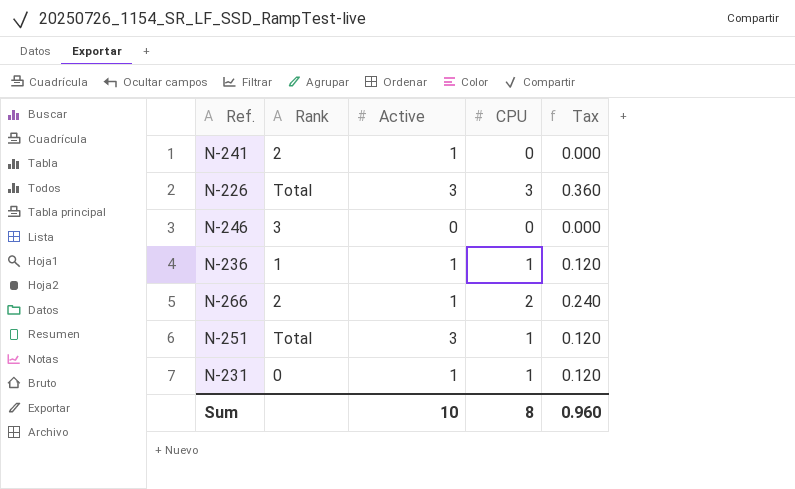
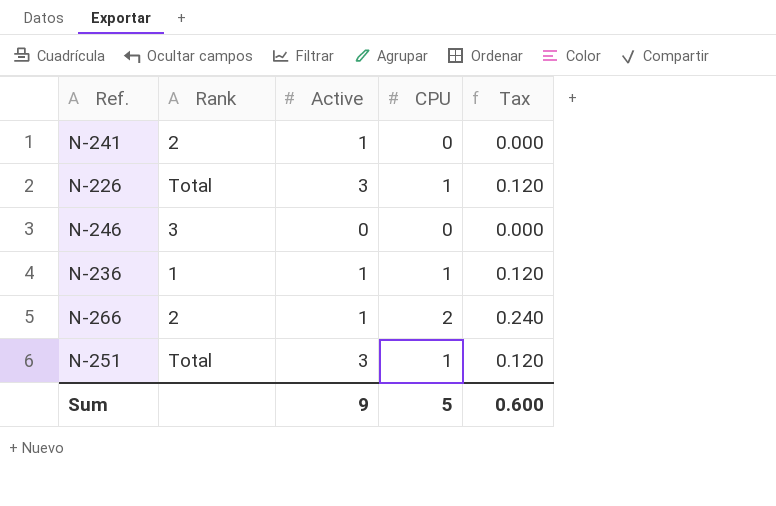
row N-231: 0 | 1 | 1 | 0.120 -> none
N-226 | CPU: 3 -> 1
N-226 | Tax: 0.360 -> 0.120
Sum | Active: 10 -> 9
Sum | CPU: 8 -> 5
Sum | Tax: 0.960 -> 0.600

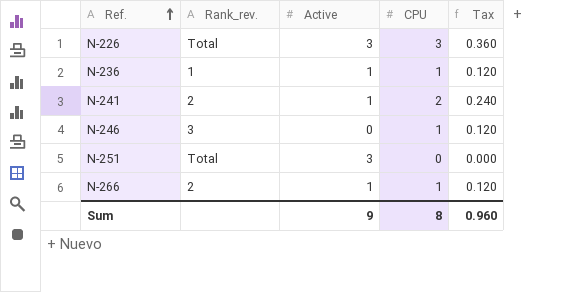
row order: none -> Ref. ascending
column name: Rank -> Rank_rev.
N-226 | CPU: 1 -> 3
N-226 | Tax: 0.120 -> 0.360
N-241 | CPU: 0 -> 2
N-241 | Tax: 0.000 -> 0.240
N-246 | CPU: 0 -> 1
N-246 | Tax: 0.000 -> 0.120
N-251 | CPU: 1 -> 0
N-251 | Tax: 0.120 -> 0.000
N-266 | CPU: 2 -> 1
N-266 | Tax: 0.240 -> 0.120
Sum | CPU: 5 -> 8
Sum | Tax: 0.600 -> 0.960

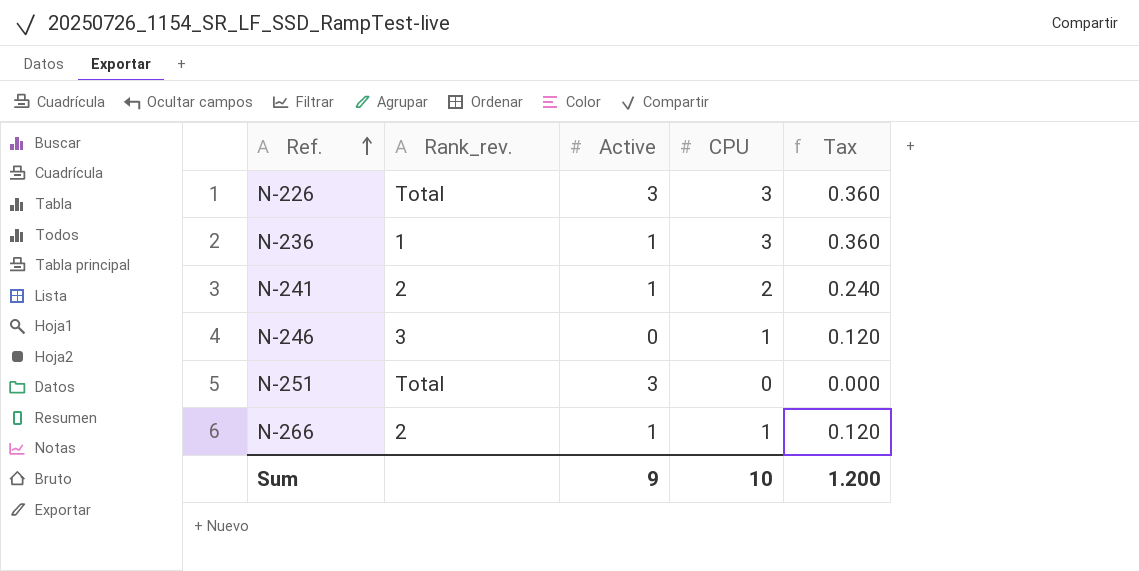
N-236 | CPU: 1 -> 3
N-236 | Tax: 0.120 -> 0.360
Sum | CPU: 8 -> 10
Sum | Tax: 0.960 -> 1.200

